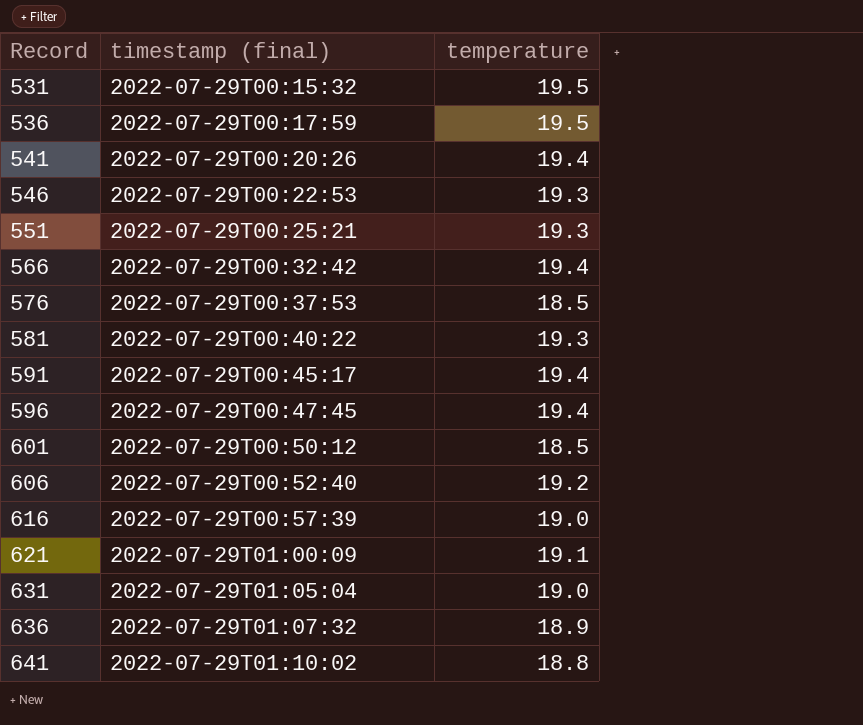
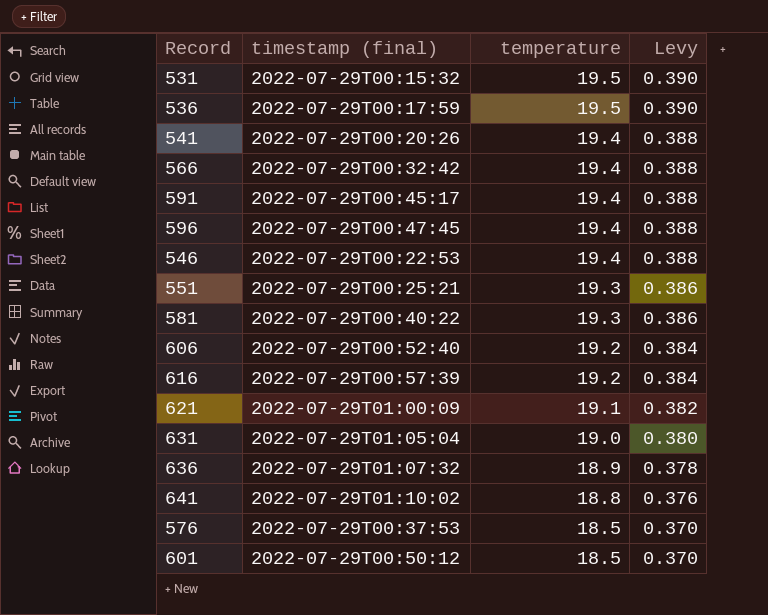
row order: Record ascending -> temperature descending
column Levy | formula: none -> [temperature] * 0.02
546 | temperature: 19.3 -> 19.4
616 | temperature: 19.0 -> 19.2

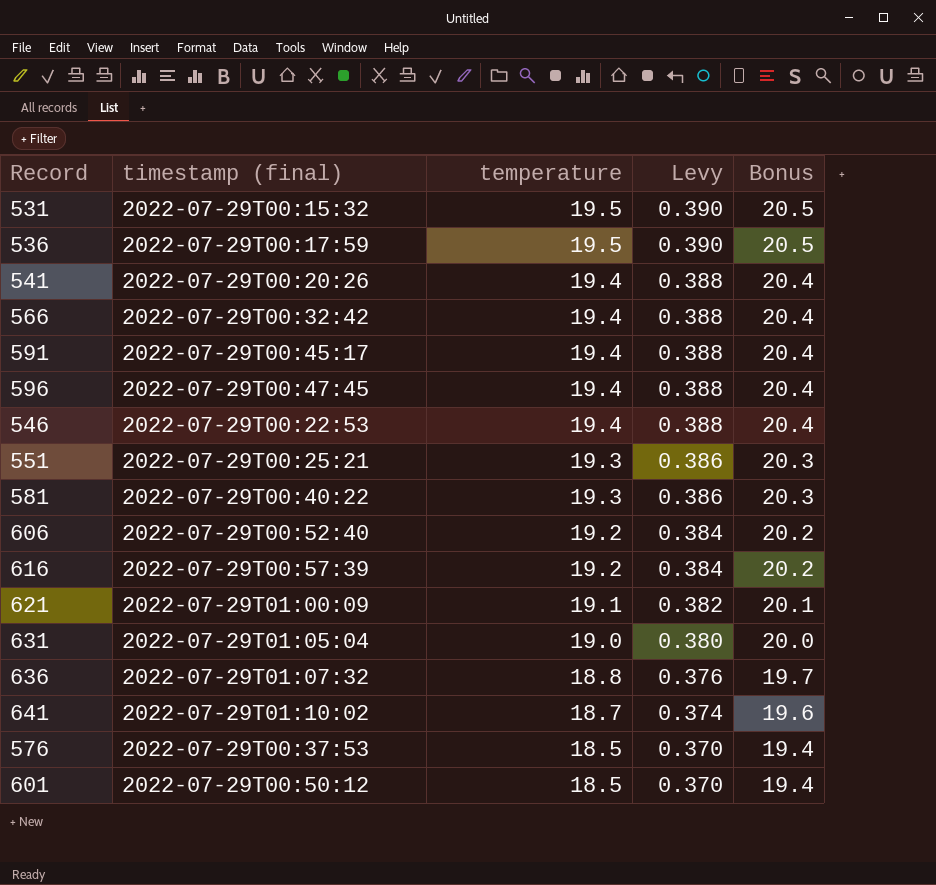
column Bonus | formula: none -> [temperature] * 1.05
636 | temperature: 18.9 -> 18.8
636 | Levy: 0.378 -> 0.376
641 | temperature: 18.8 -> 18.7
641 | Levy: 0.376 -> 0.374

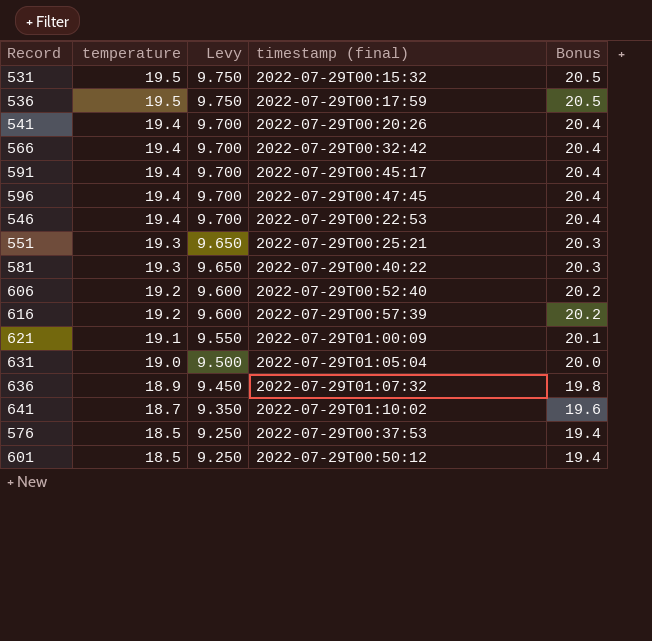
column Levy | formula: [temperature] * 0.02 -> [temperature] * 0.5
column timestamp (final) | position: 2 -> 4
636 | temperature: 18.8 -> 18.9
636 | Bonus: 19.7 -> 19.8

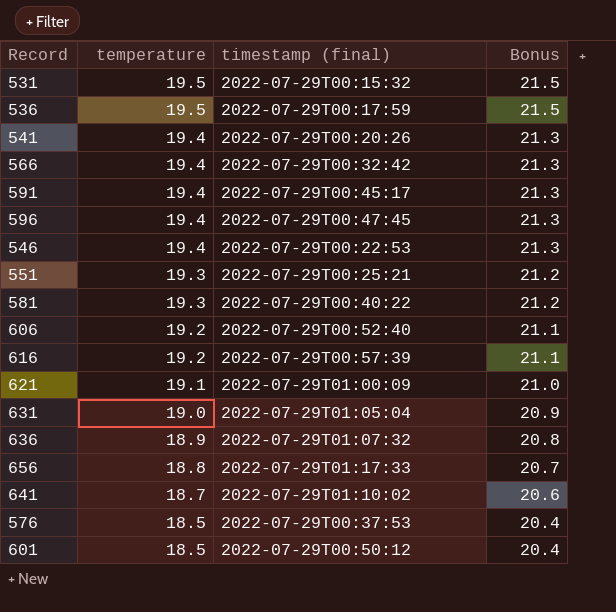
column Levy | formula: [temperature] * 0.5 -> none
column Bonus | formula: [temperature] * 1.05 -> [temperature] * 1.1
row 656: none -> 18.8 | 2022-07-29T01:17:33 | 20.7

